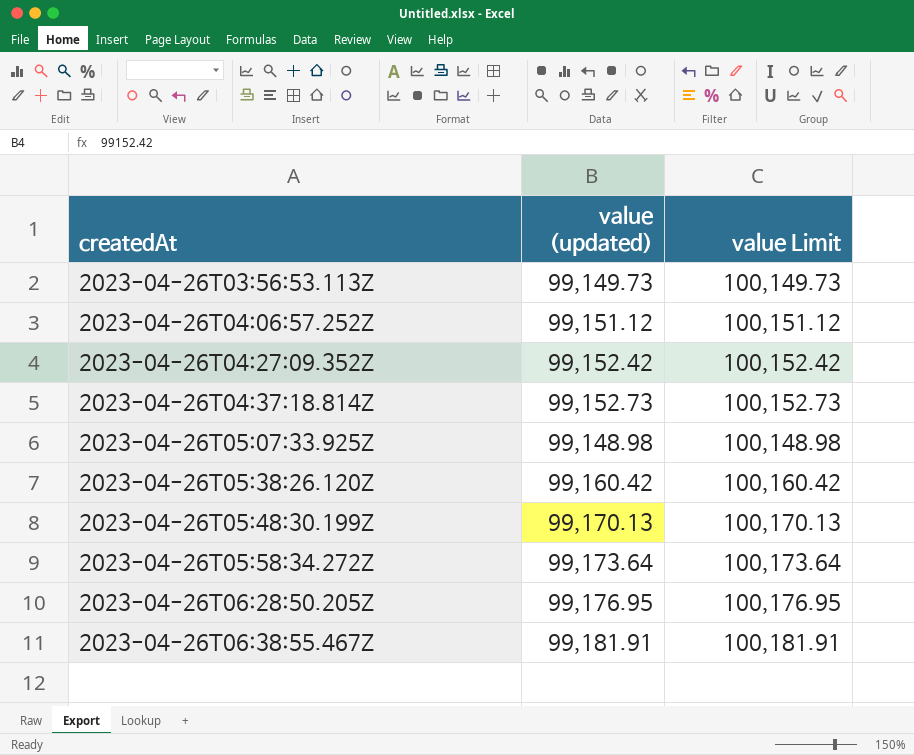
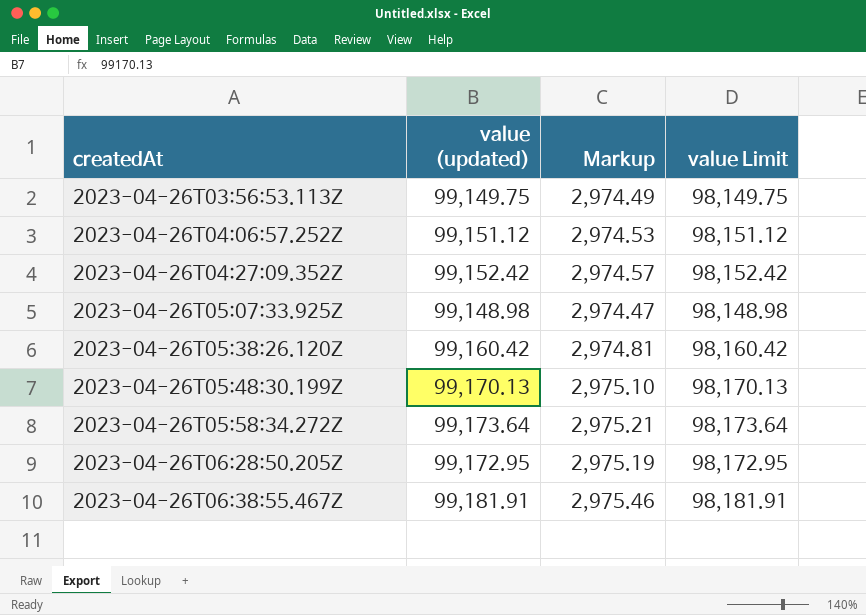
column Markup | formula: none -> [value (updated)] * 0.03
column value Limit | formula: [value (updated)] + 1000 -> [value (updated)] - 1000
row 2023-04-26T04:37:18.814Z: 99,152.73 | 100,152.73 -> none
2023-04-26T03:56:53.113Z | value (updated): 99,149.73 -> 99,149.75
2023-04-26T06:28:50.205Z | value (updated): 99,176.95 -> 99,172.95

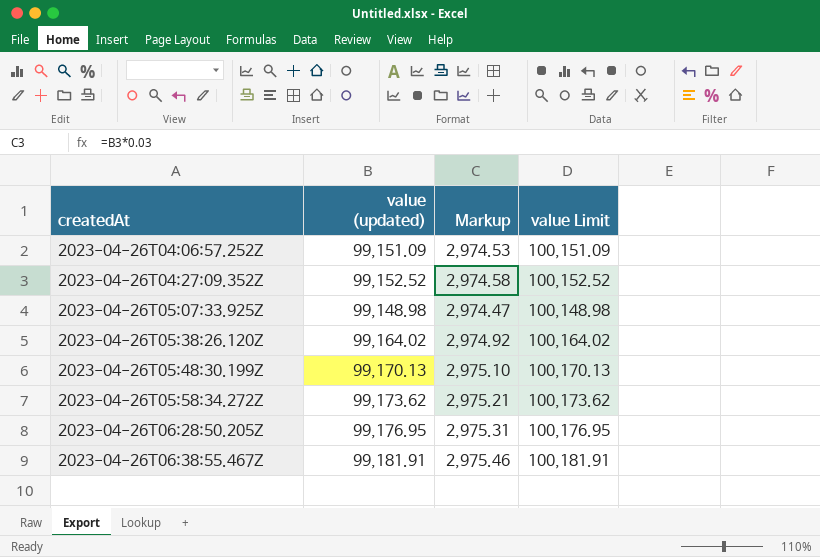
column value Limit | formula: [value (updated)] - 1000 -> [value (updated)] + 1000
row 2023-04-26T03:56:53.113Z: 99,149.75 | 2,974.49 | 98,149.75 -> none
2023-04-26T04:06:57.252Z | value (updated): 99,151.12 -> 99,151.09
2023-04-26T04:27:09.352Z | value (updated): 99,152.42 -> 99,152.52
2023-04-26T04:27:09.352Z | Markup: 2,974.57 -> 2,974.58
2023-04-26T05:38:26.120Z | value (updated): 99,160.42 -> 99,164.02
2023-04-26T05:38:26.120Z | Markup: 2,974.81 -> 2,974.92
2023-04-26T05:58:34.272Z | value (updated): 99,173.64 -> 99,173.62
2023-04-26T06:28:50.205Z | value (updated): 99,172.95 -> 99,176.95
2023-04-26T06:28:50.205Z | Markup: 2,975.19 -> 2,975.31

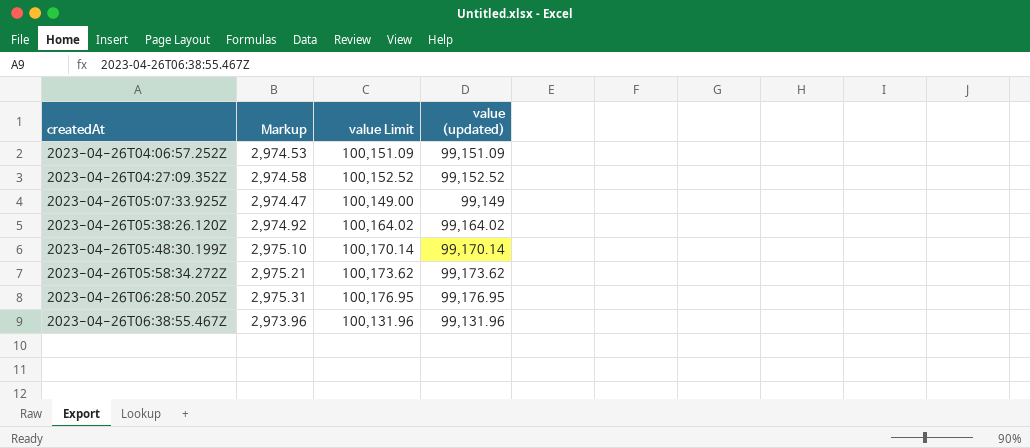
column value (updated) | position: 2 -> 4
2023-04-26T05:07:33.925Z | value Limit: 100,148.98 -> 100,149.00
2023-04-26T05:07:33.925Z | value (updated): 99,148.98 -> 99,149
2023-04-26T05:48:30.199Z | value Limit: 100,170.13 -> 100,170.14
2023-04-26T05:48:30.199Z | value (updated): 99,170.13 -> 99,170.14
2023-04-26T06:38:55.467Z | Markup: 2,975.46 -> 2,973.96
2023-04-26T06:38:55.467Z | value Limit: 100,181.91 -> 100,131.96
2023-04-26T06:38:55.467Z | value (updated): 99,181.91 -> 99,131.96

